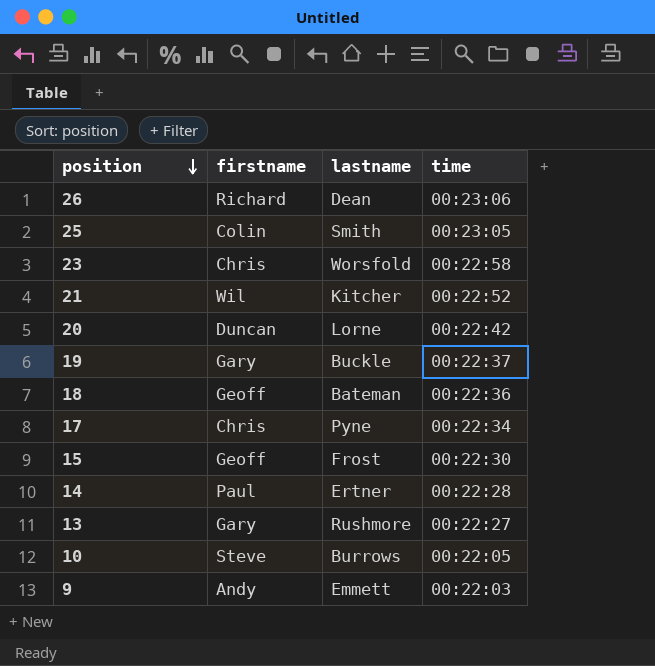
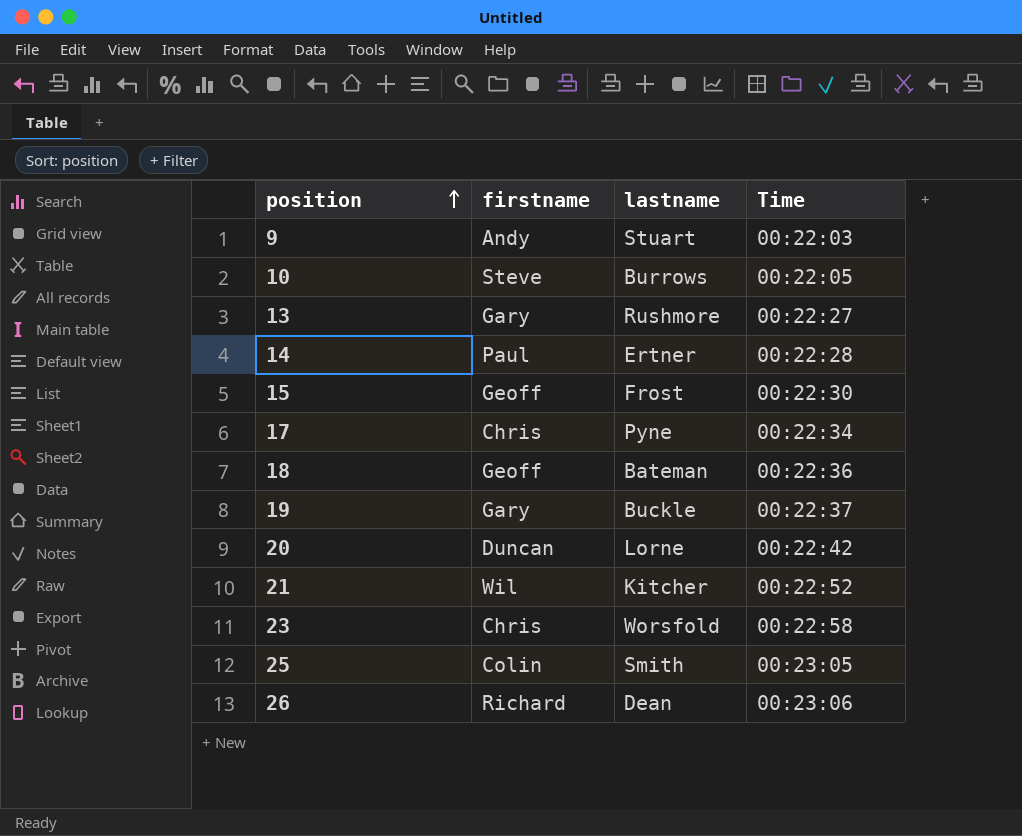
row order: position descending -> position ascending
column name: time -> Time
9 | lastname: Emmett -> Stuart

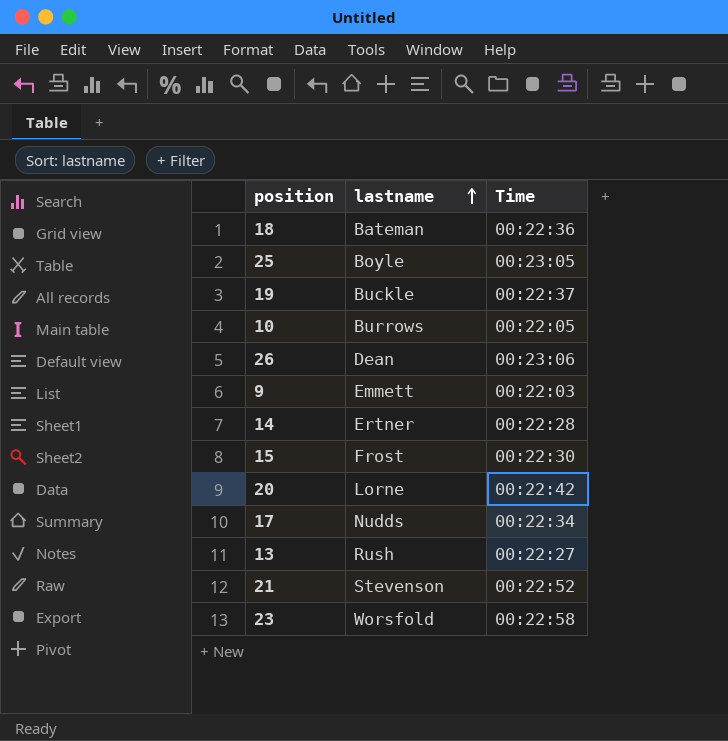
row order: position ascending -> lastname ascending
column firstname | position: 2 -> none
25 | lastname: Smith -> Boyle
9 | lastname: Stuart -> Emmett
17 | lastname: Pyne -> Nudds
13 | lastname: Rushmore -> Rush
21 | lastname: Kitcher -> Stevenson

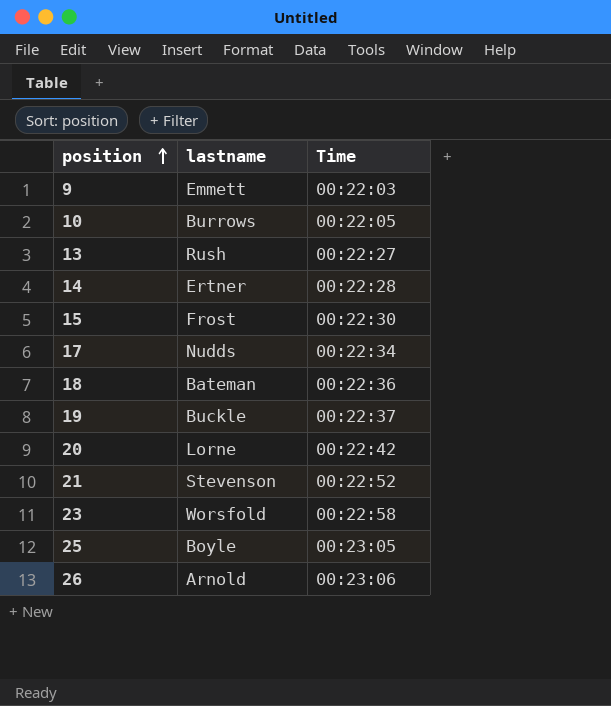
row order: lastname ascending -> position ascending
26 | lastname: Dean -> Arnold

